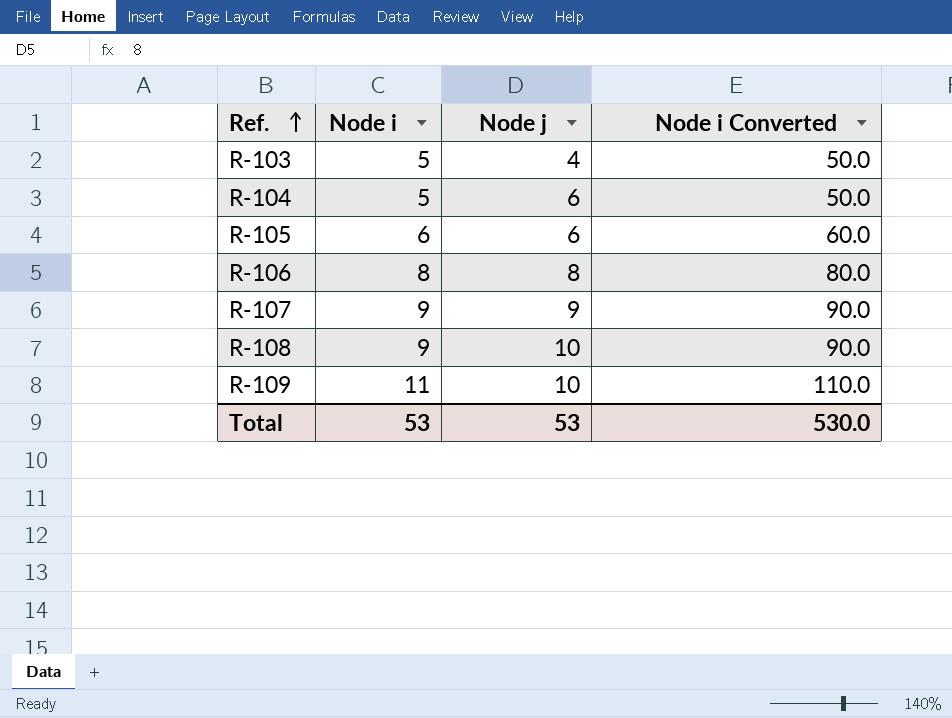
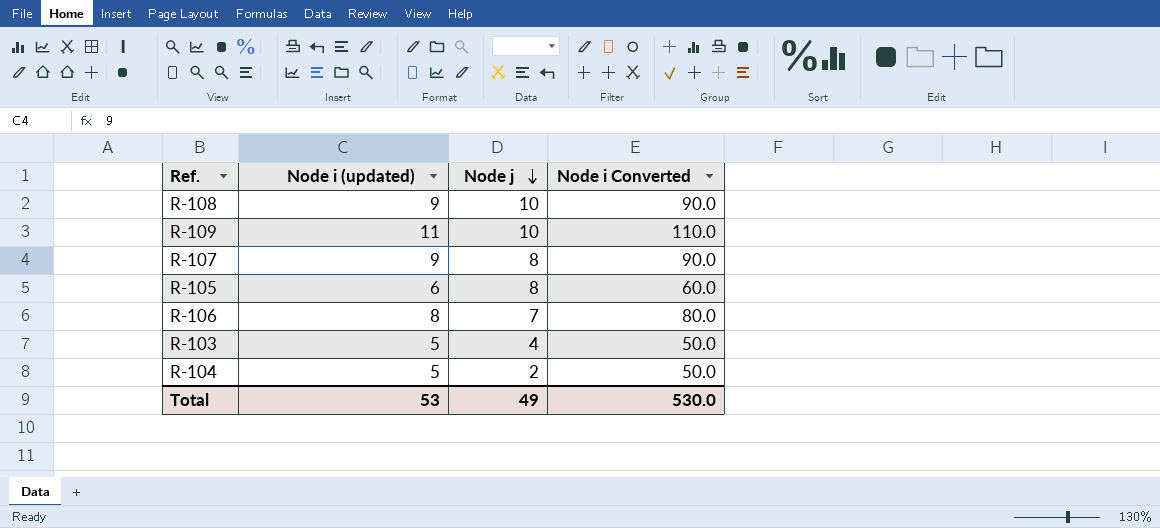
row order: Ref. ascending -> Node j descending
column name: Node i -> Node i (updated)
R-107 | Node j: 9 -> 8
R-105 | Node j: 6 -> 8
R-106 | Node j: 8 -> 7
R-104 | Node j: 6 -> 2
Total | Node j: 53 -> 49

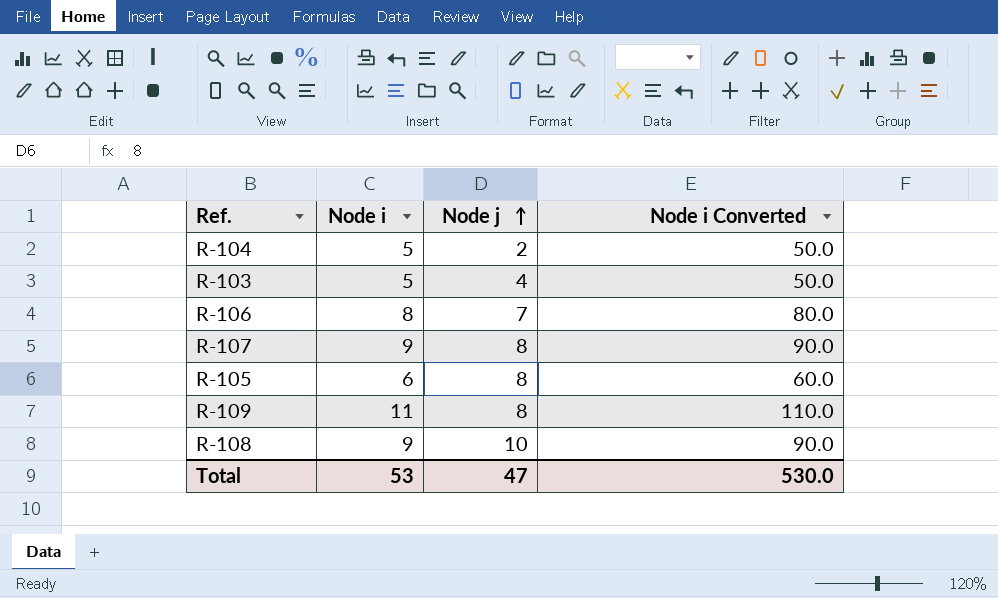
row order: Node j descending -> Node j ascending
column name: Node i (updated) -> Node i
R-109 | Node j: 10 -> 8
Total | Node j: 49 -> 47

